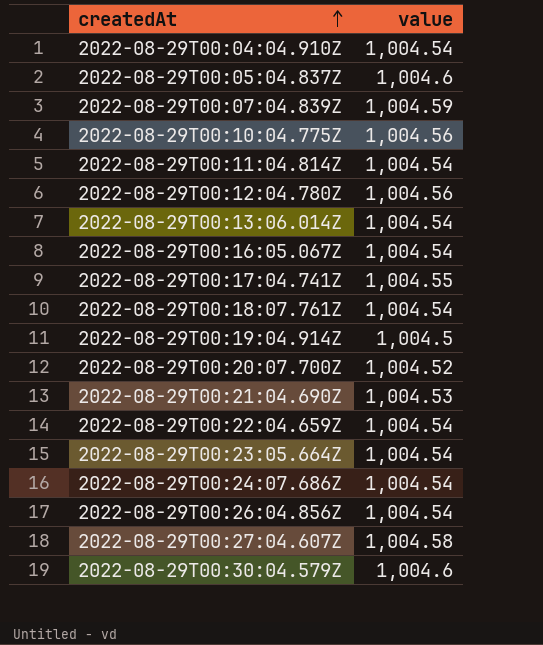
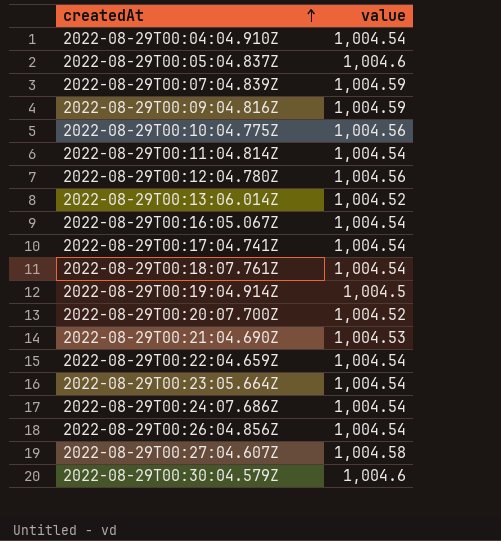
row 2022-08-29T00:09:04.816Z: none -> 1,004.59
2022-08-29T00:13:06.014Z | value: 1,004.54 -> 1,004.52
2022-08-29T00:17:04.741Z | value: 1,004.55 -> 1,004.54

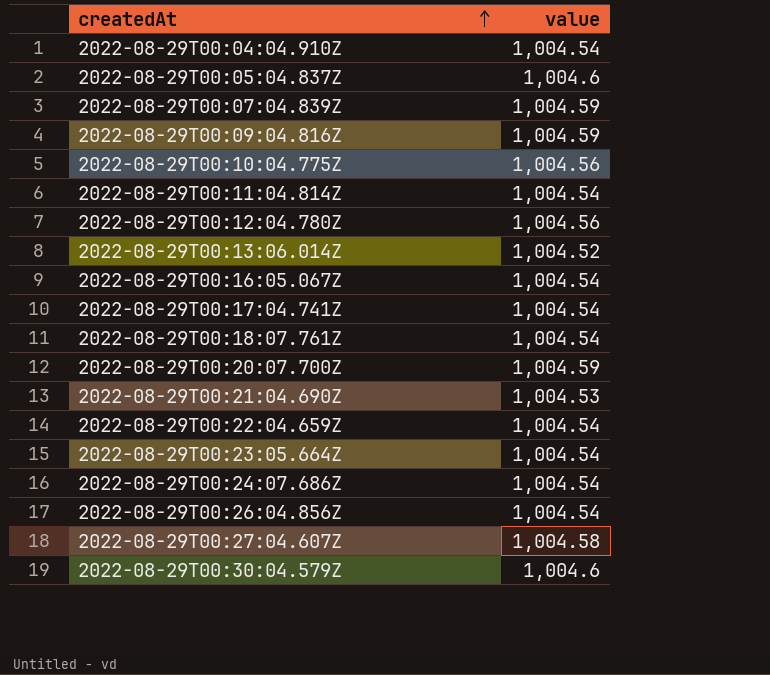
row 2022-08-29T00:19:04.914Z: 1,004.5 -> none
2022-08-29T00:20:07.700Z | value: 1,004.52 -> 1,004.59

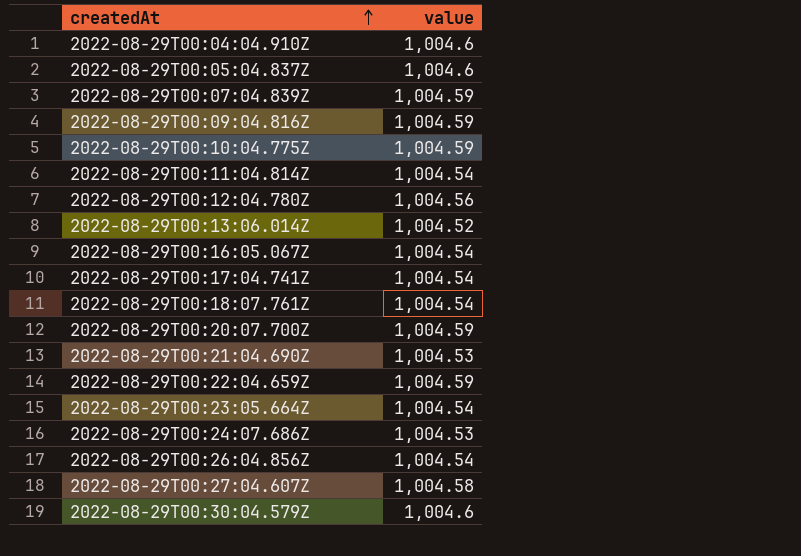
2022-08-29T00:04:04.910Z | value: 1,004.54 -> 1,004.6
2022-08-29T00:10:04.775Z | value: 1,004.56 -> 1,004.59
2022-08-29T00:22:04.659Z | value: 1,004.54 -> 1,004.59
2022-08-29T00:24:07.686Z | value: 1,004.54 -> 1,004.53

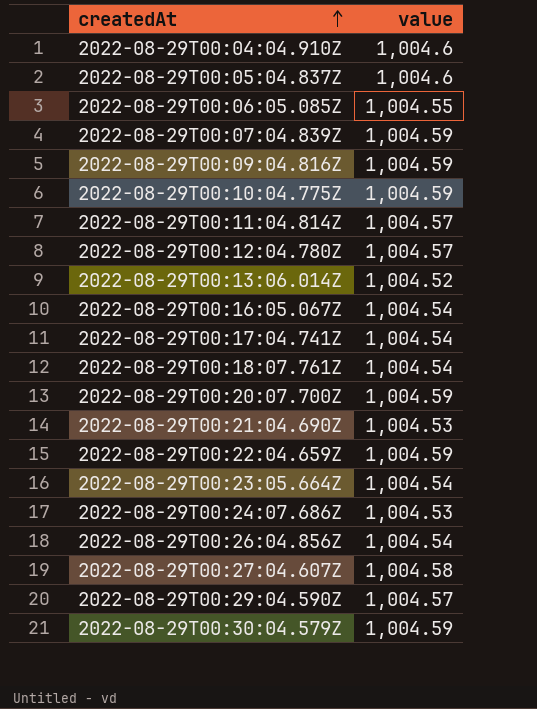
row 2022-08-29T00:06:05.085Z: none -> 1,004.55
2022-08-29T00:11:04.814Z | value: 1,004.54 -> 1,004.57
2022-08-29T00:12:04.780Z | value: 1,004.56 -> 1,004.57
row 2022-08-29T00:29:04.590Z: none -> 1,004.57
2022-08-29T00:30:04.579Z | value: 1,004.6 -> 1,004.59

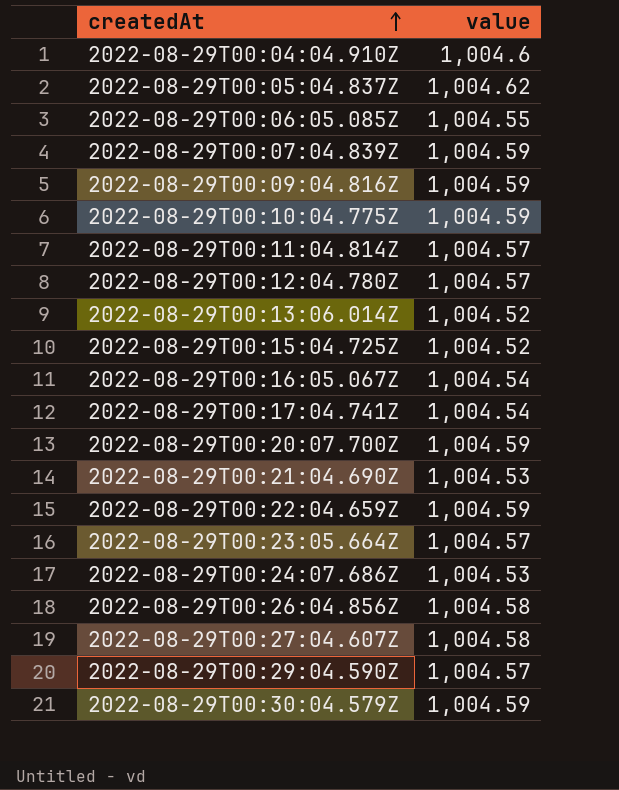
row 2022-08-29T00:18:07.761Z: 1,004.54 -> none
2022-08-29T00:05:04.837Z | value: 1,004.6 -> 1,004.62
row 2022-08-29T00:15:04.725Z: none -> 1,004.52
2022-08-29T00:23:05.664Z | value: 1,004.54 -> 1,004.57
2022-08-29T00:26:04.856Z | value: 1,004.54 -> 1,004.58

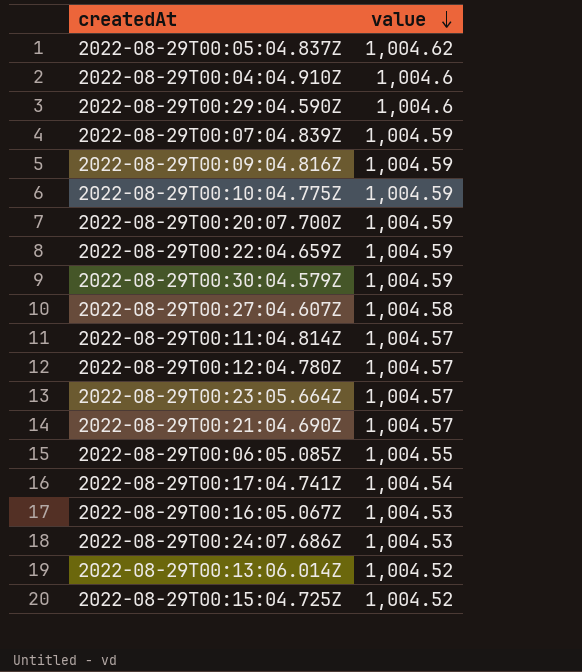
row order: createdAt ascending -> value descending
row 2022-08-29T00:26:04.856Z: 1,004.58 -> none
2022-08-29T00:29:04.590Z | value: 1,004.57 -> 1,004.6
2022-08-29T00:21:04.690Z | value: 1,004.53 -> 1,004.57
2022-08-29T00:16:05.067Z | value: 1,004.54 -> 1,004.53

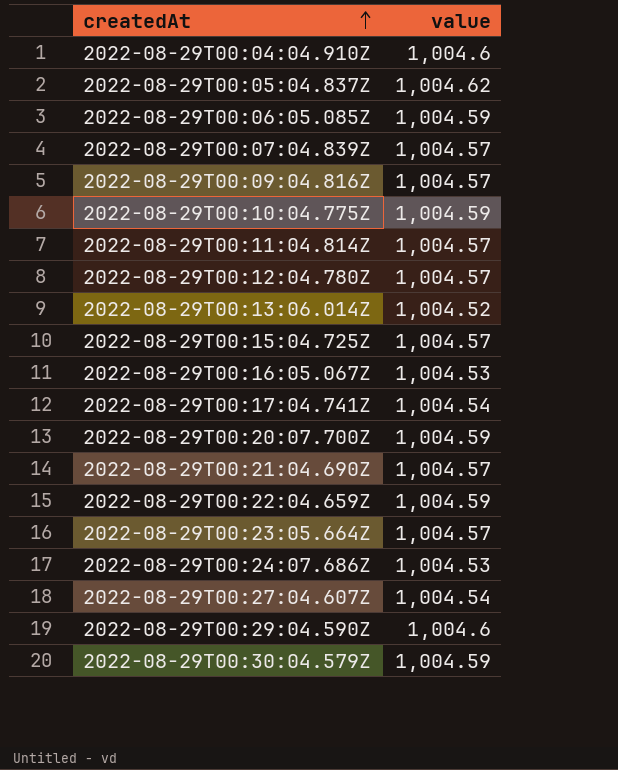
row order: value descending -> createdAt ascending
2022-08-29T00:06:05.085Z | value: 1,004.55 -> 1,004.59
2022-08-29T00:07:04.839Z | value: 1,004.59 -> 1,004.57
2022-08-29T00:09:04.816Z | value: 1,004.59 -> 1,004.57
2022-08-29T00:15:04.725Z | value: 1,004.52 -> 1,004.57
2022-08-29T00:27:04.607Z | value: 1,004.58 -> 1,004.54

